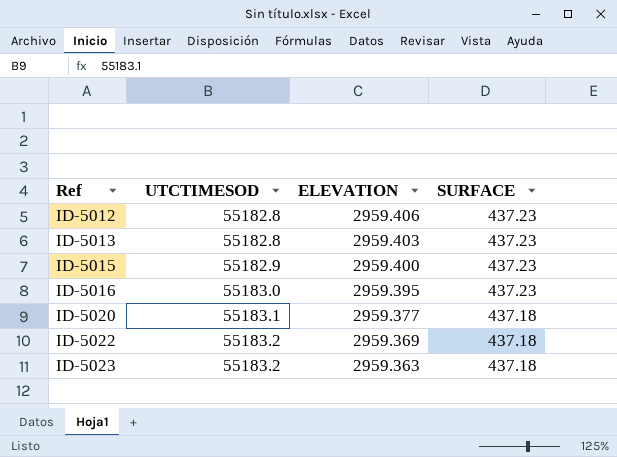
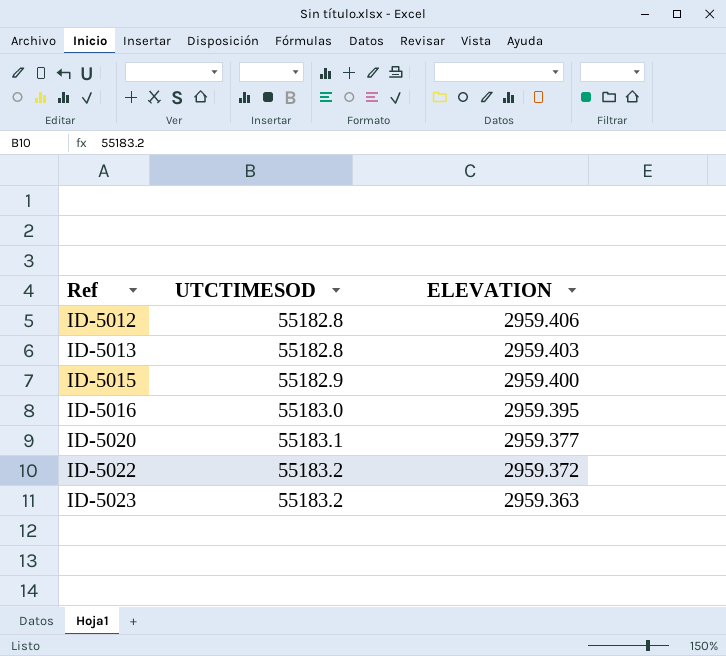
column SURFACE | position: 4 -> none
ID-5022 | ELEVATION: 2959.369 -> 2959.372

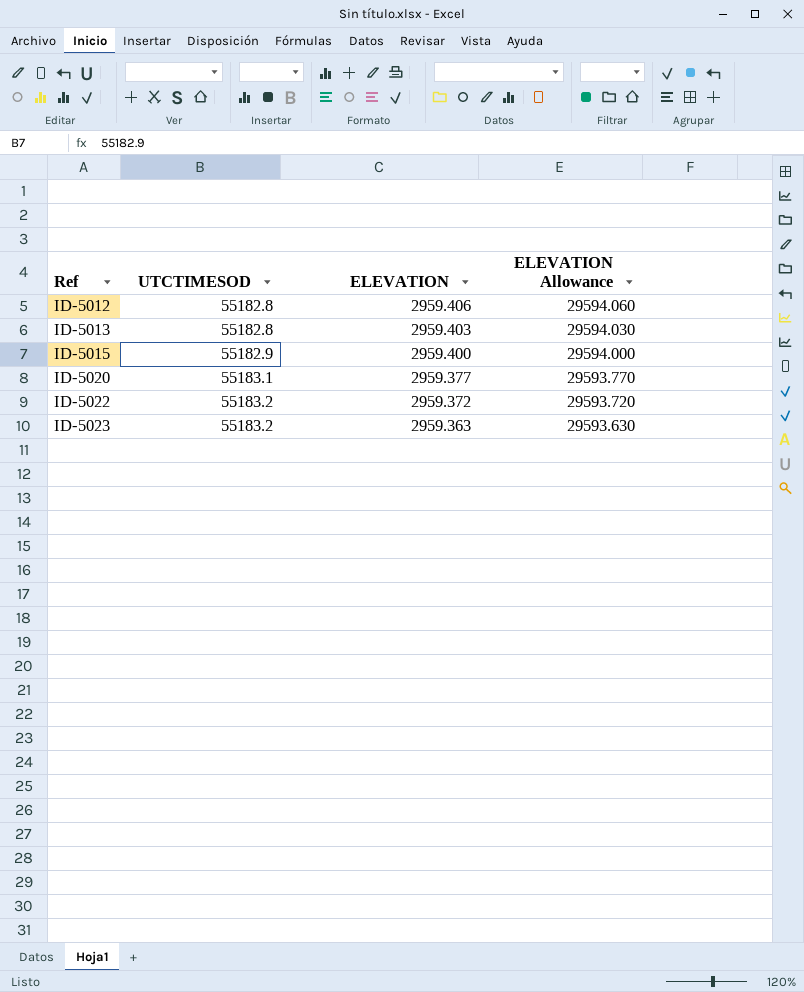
column ELEVATION Allowance | formula: none -> [ELEVATION] * 10
row ID-5016: 55183.0 | 2959.395 -> none

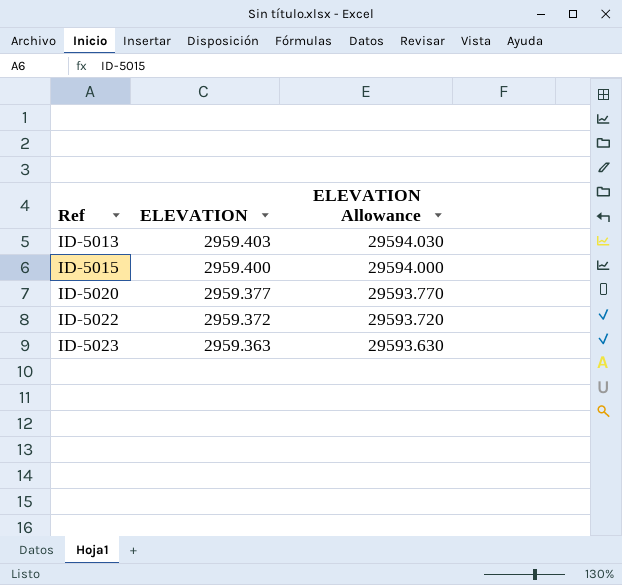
column UTCTIMESOD | position: 2 -> none
row ID-5012: 55182.8 | 2959.406 | 29594.060 -> none

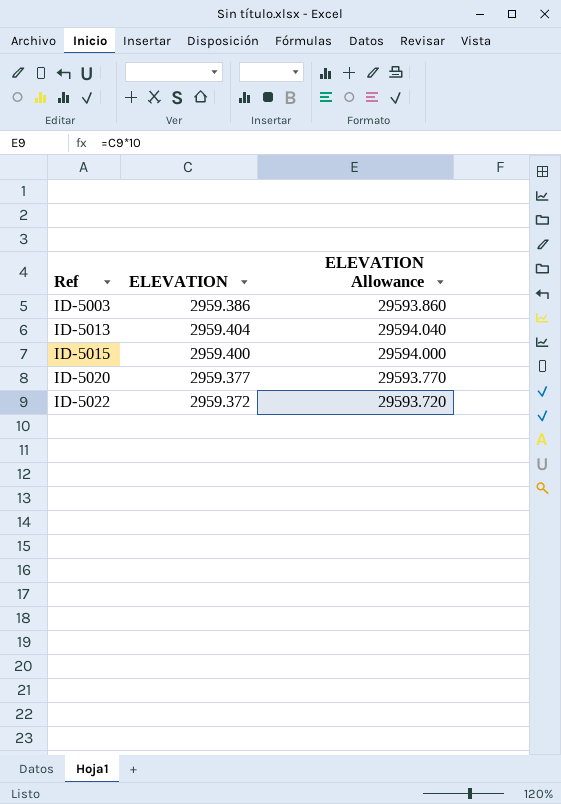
row ID-5023: 2959.363 | 29593.630 -> none
row ID-5003: none -> 2959.386 | 29593.860
ID-5013 | ELEVATION: 2959.403 -> 2959.404
ID-5013 | ELEVATION Allowance: 29594.030 -> 29594.040

